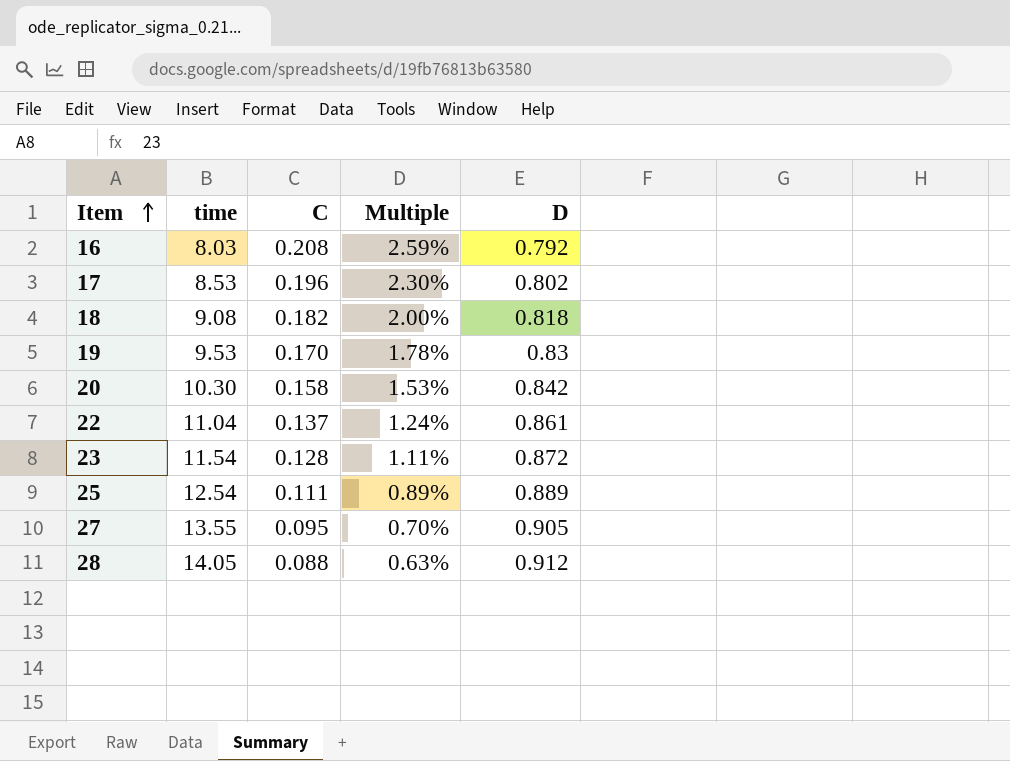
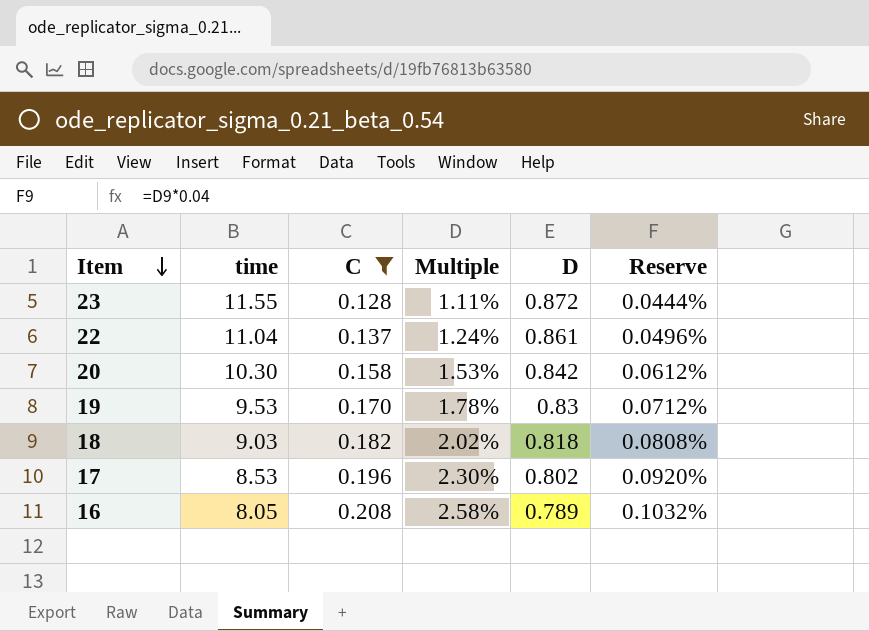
filter: none -> C >= 0.128
row order: Item ascending -> Item descending
column Reserve | formula: none -> [Multiple] * 0.04
23 | time: 11.54 -> 11.55
18 | time: 9.08 -> 9.03
18 | Multiple: 2.00% -> 2.02%
16 | time: 8.03 -> 8.05
16 | Multiple: 2.59% -> 2.58%
16 | D: 0.792 -> 0.789

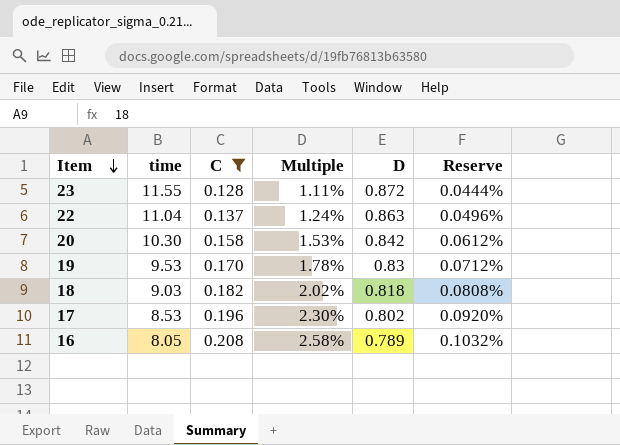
22 | D: 0.861 -> 0.863

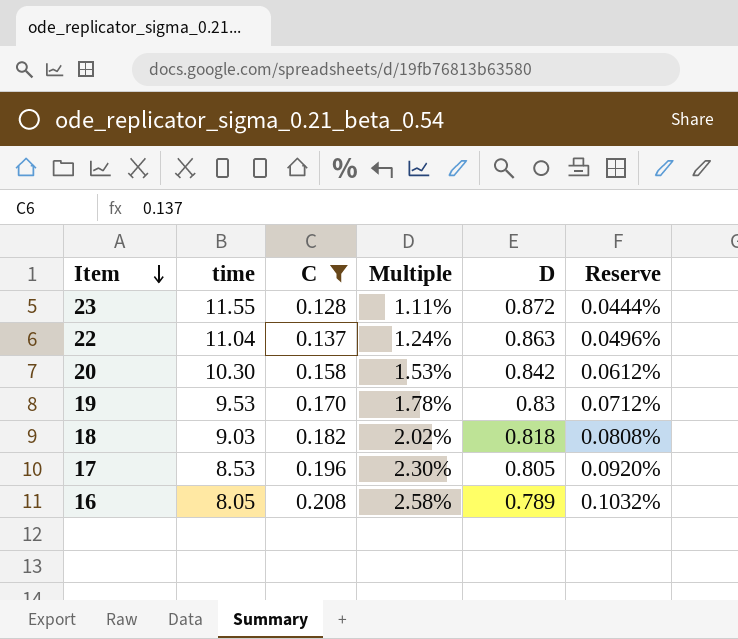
17 | D: 0.802 -> 0.805

